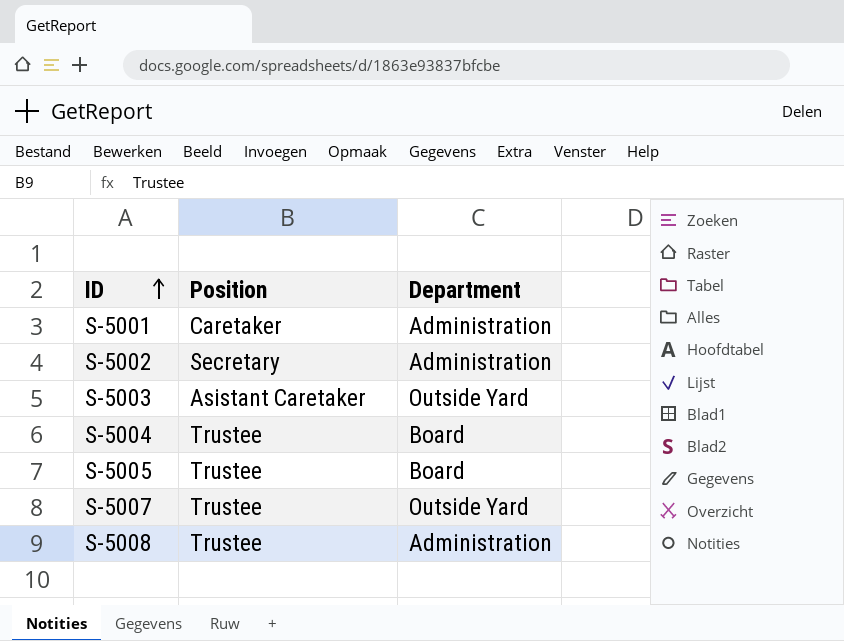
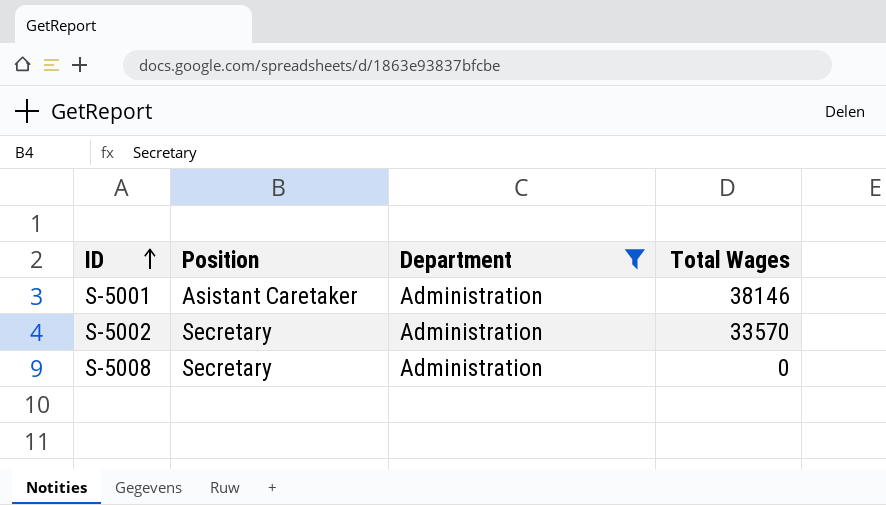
filter: none -> Department = Administration
column Total Wages | position: none -> 4
S-5001 | Position: Caretaker -> Asistant Caretaker
S-5008 | Position: Trustee -> Secretary

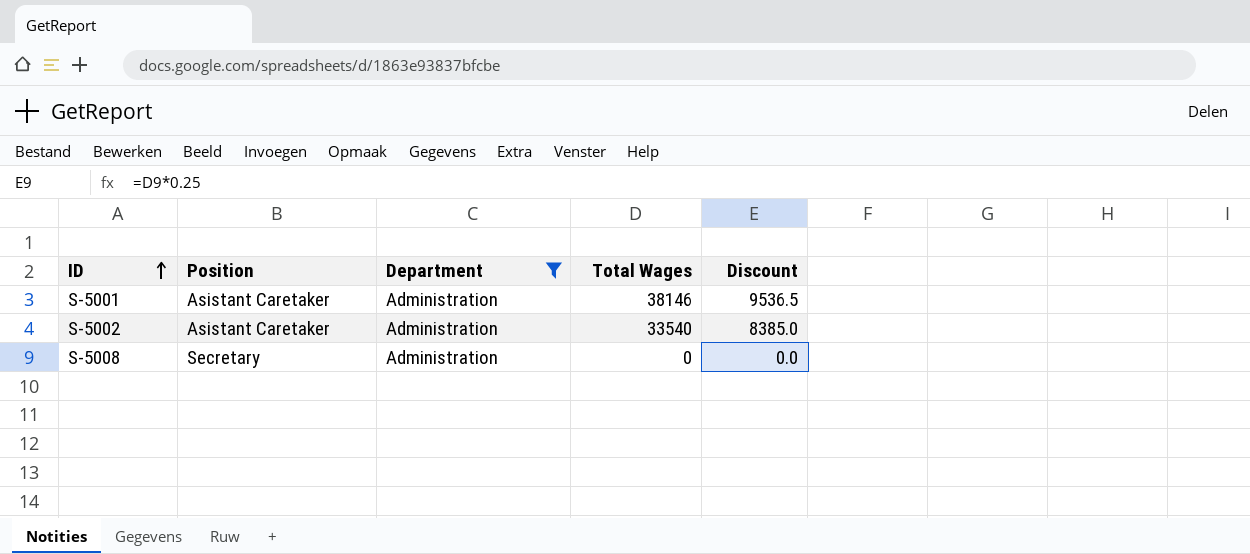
column Discount | formula: none -> [Total Wages] * 0.25
S-5002 | Position: Secretary -> Asistant Caretaker
S-5002 | Total Wages: 33570 -> 33540

